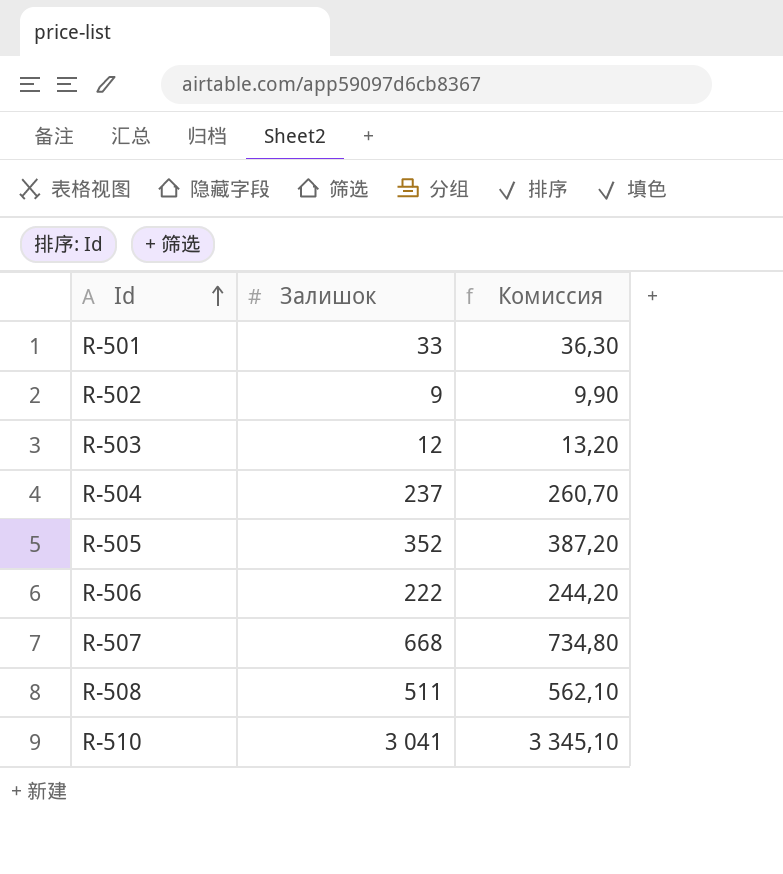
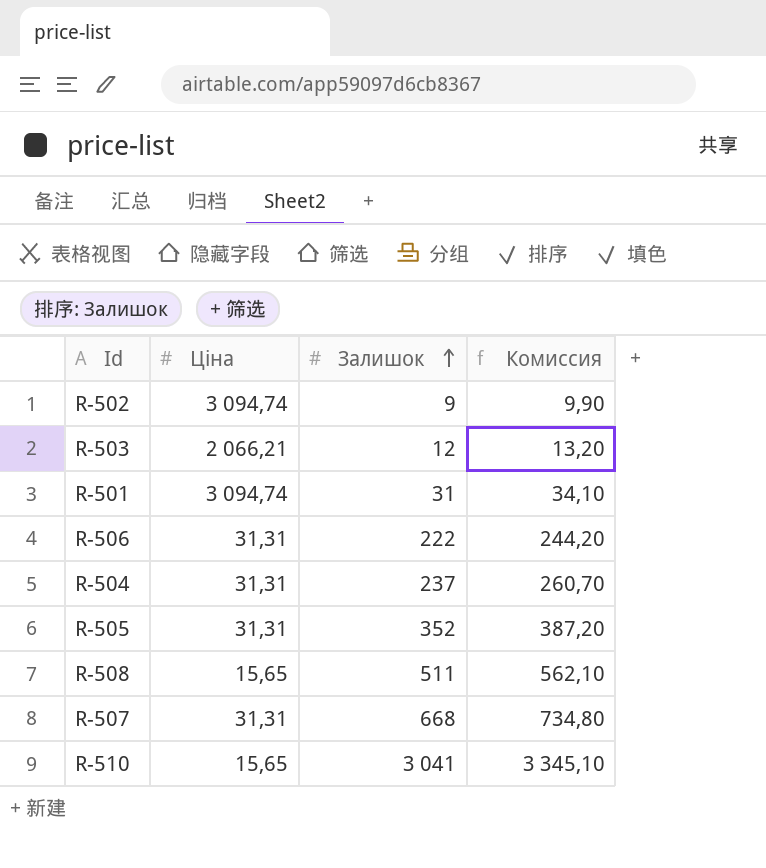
row order: Id ascending -> Залишок ascending
column Ціна | position: none -> 2
R-501 | Залишок: 33 -> 31
R-501 | Комиссия: 36,30 -> 34,10

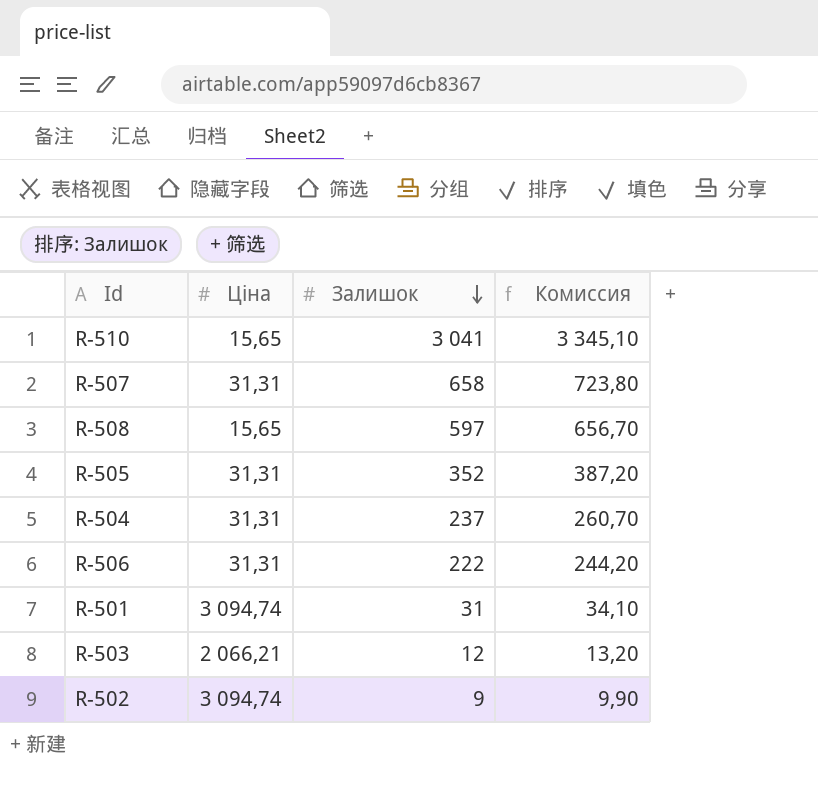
row order: Залишок ascending -> Залишок descending
R-507 | Залишок: 668 -> 658
R-507 | Комиссия: 734,80 -> 723,80
R-508 | Залишок: 511 -> 597
R-508 | Комиссия: 562,10 -> 656,70

